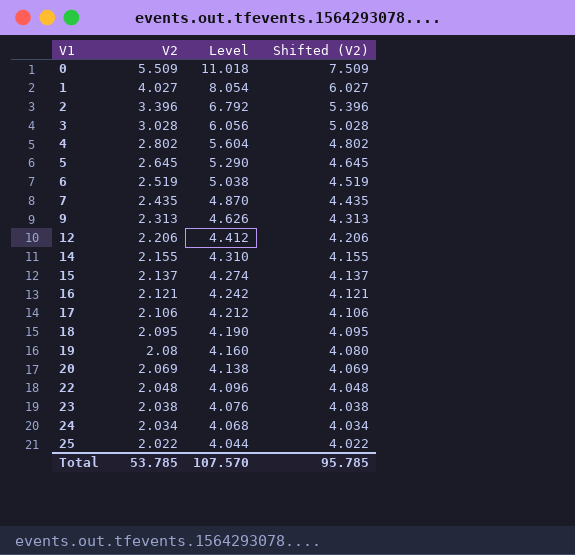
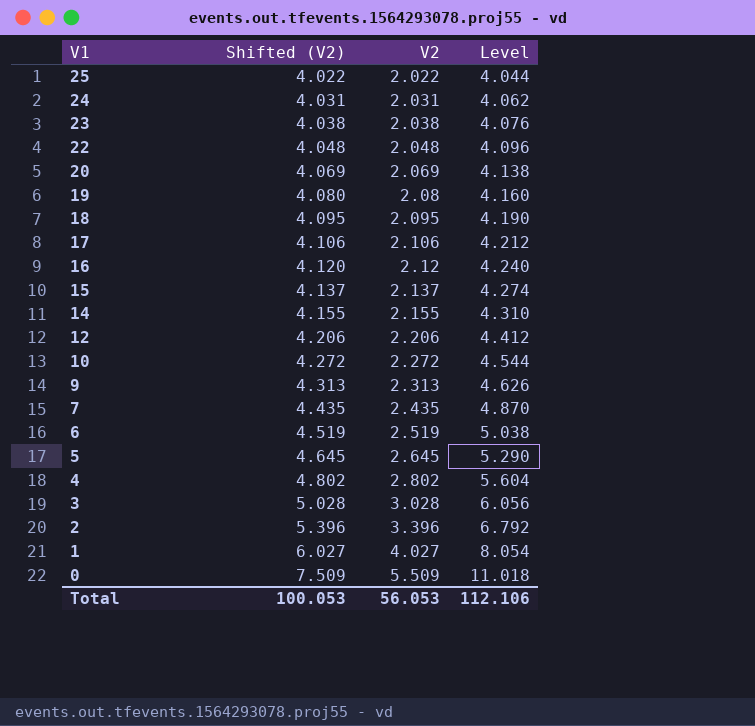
row order: V1 ascending -> V1 descending
column Shifted (V2) | position: 4 -> 2
24 | Shifted (V2): 4.034 -> 4.031
24 | V2: 2.034 -> 2.031
24 | Level: 4.068 -> 4.062
16 | Shifted (V2): 4.121 -> 4.120
16 | V2: 2.121 -> 2.12
16 | Level: 4.242 -> 4.240
row 10: none -> 4.272 | 2.272 | 4.544
Total | Shifted (V2): 95.785 -> 100.053
Total | V2: 53.785 -> 56.053
Total | Level: 107.570 -> 112.106

